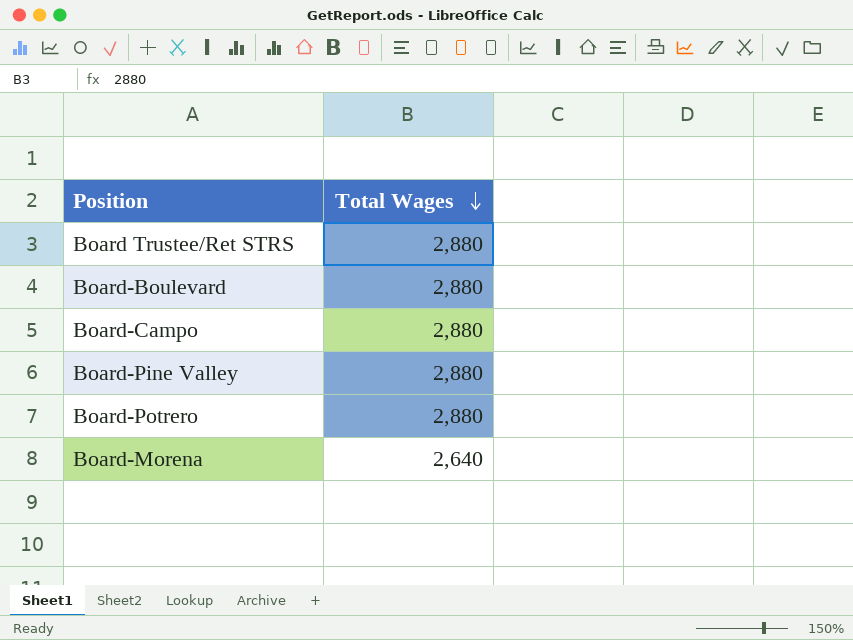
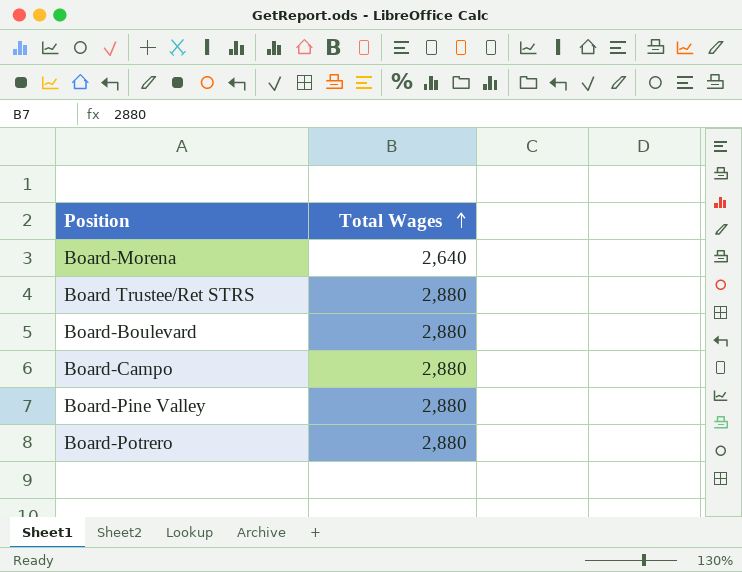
row order: Total Wages descending -> Total Wages ascending

